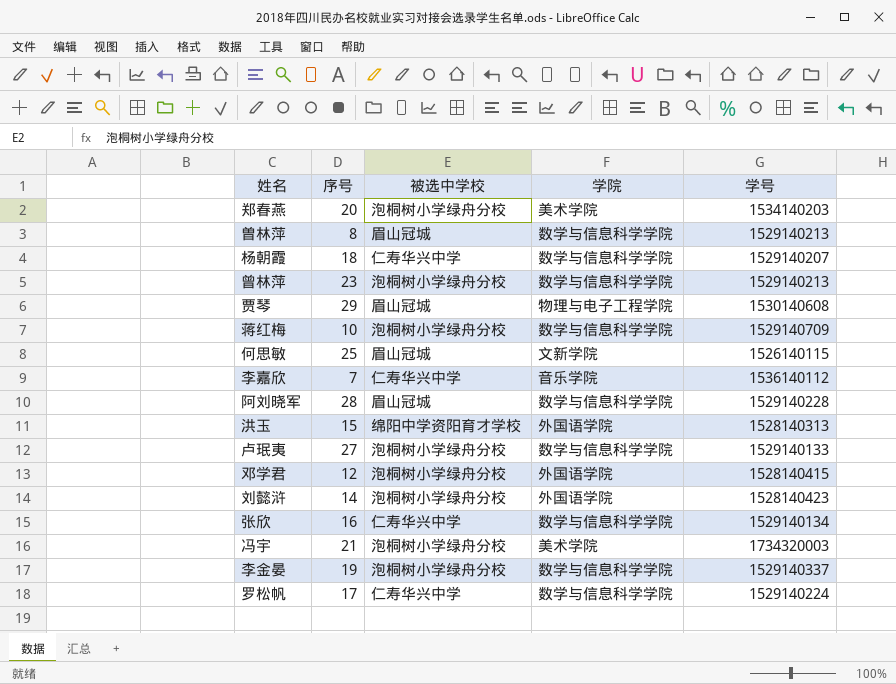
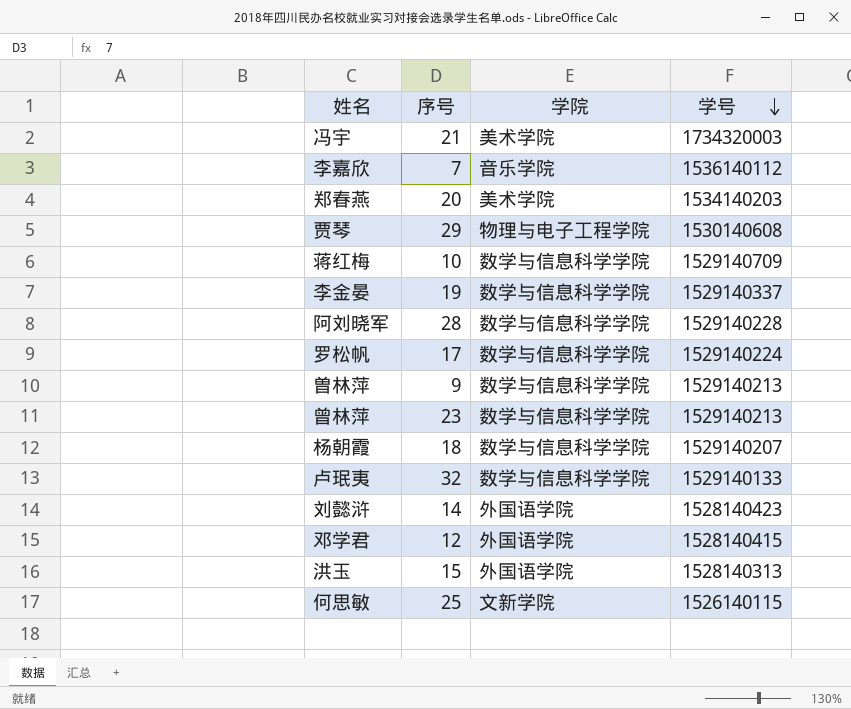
row order: none -> 学号 descending
column 被选中学校 | position: 3 -> none
row 张欣: 16 | 仁寿华兴中学 | 数学与信息科学学院 | 1529140134 -> none
曽林萍 | 序号: 8 -> 9
卢珉夷 | 序号: 27 -> 32

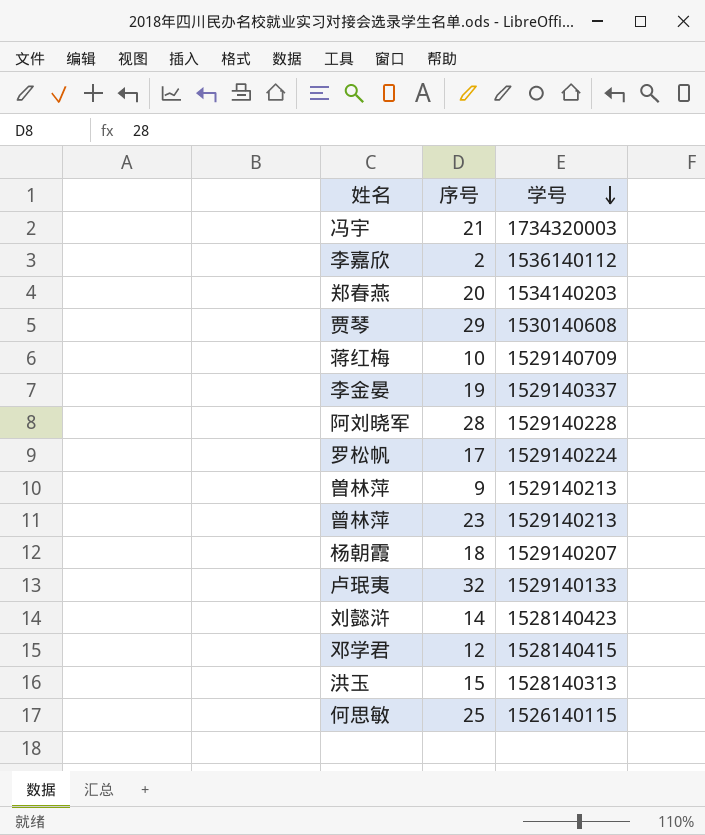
column 学院 | position: 3 -> none
李嘉欣 | 序号: 7 -> 2

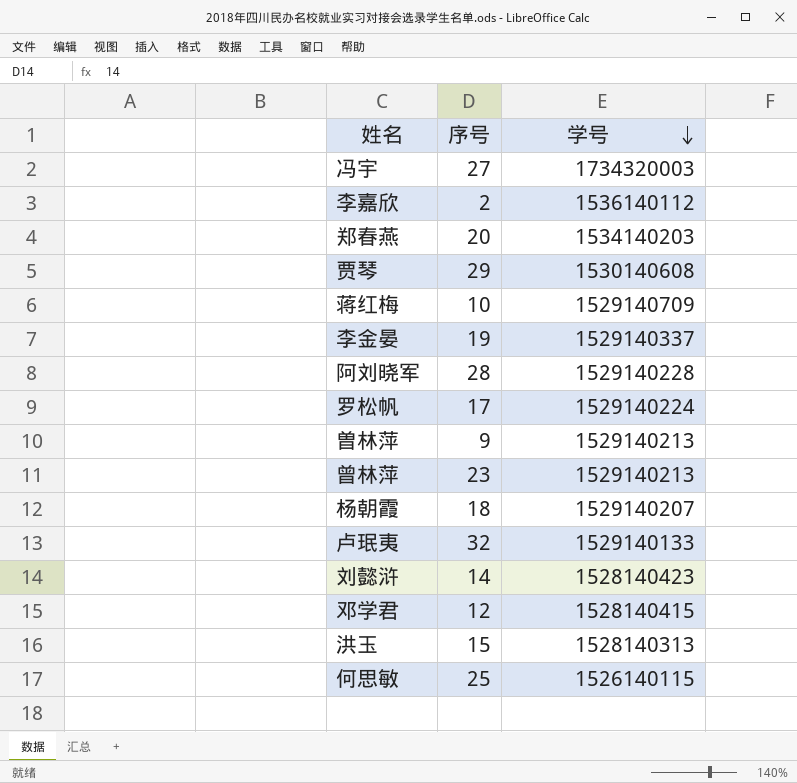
冯宇 | 序号: 21 -> 27

